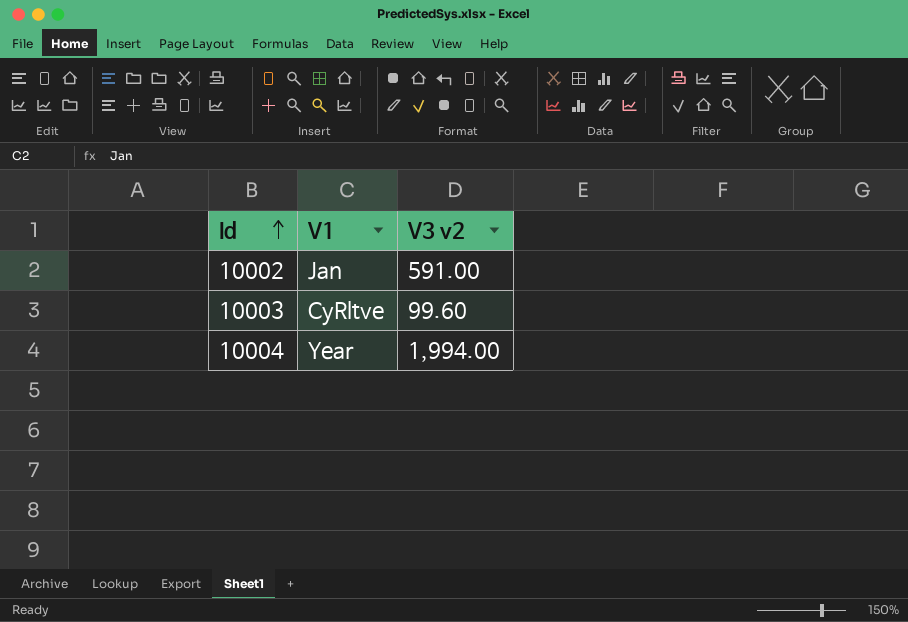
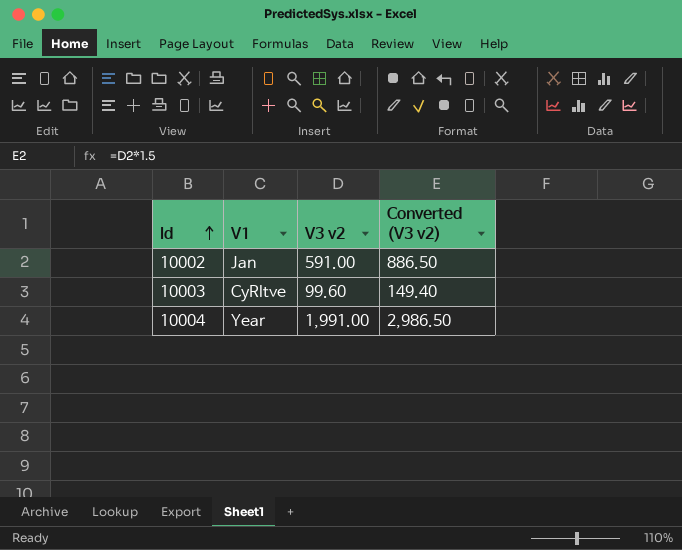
column Converted (V3 v2) | formula: none -> [V3 v2] * 1.5
10004 | V3 v2: 1,994.00 -> 1,991.00

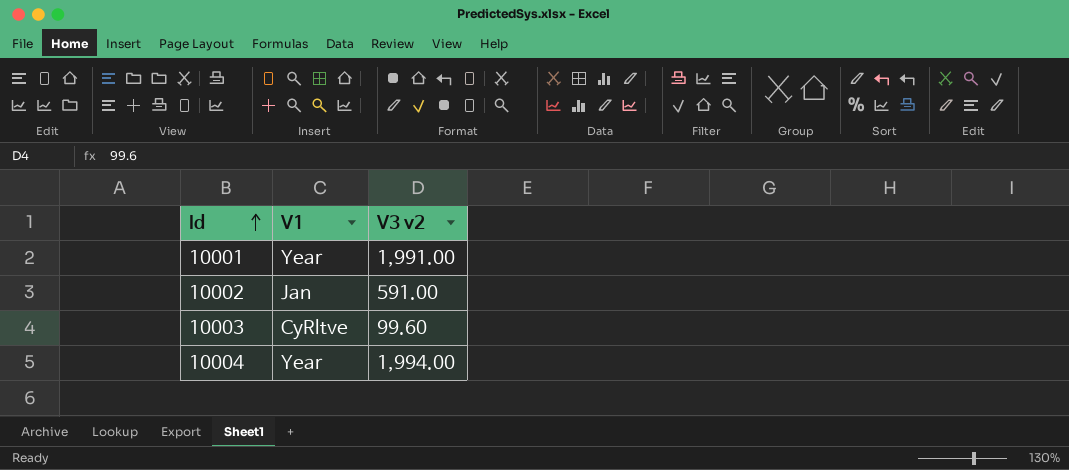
column Converted (V3 v2) | formula: [V3 v2] * 1.5 -> none
row 10001: none -> Year | 1,991.00
10004 | V3 v2: 1,991.00 -> 1,994.00

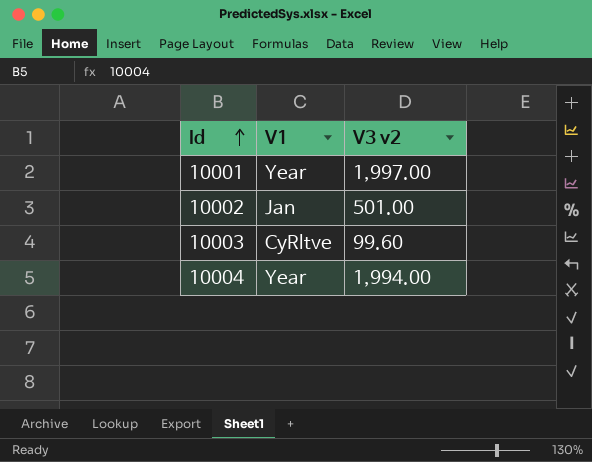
10001 | V3 v2: 1,991.00 -> 1,997.00
10002 | V3 v2: 591.00 -> 501.00

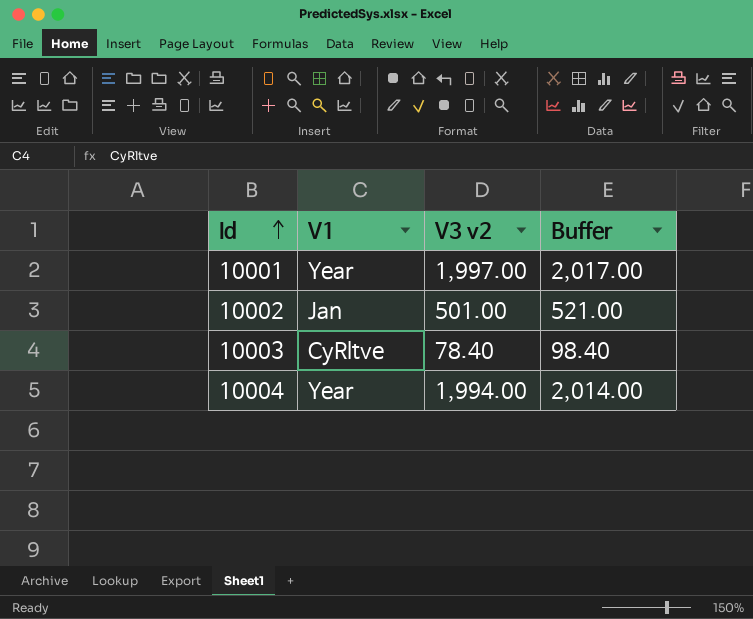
column Buffer | formula: none -> [V3 v2] + 20
10003 | V3 v2: 99.60 -> 78.40

